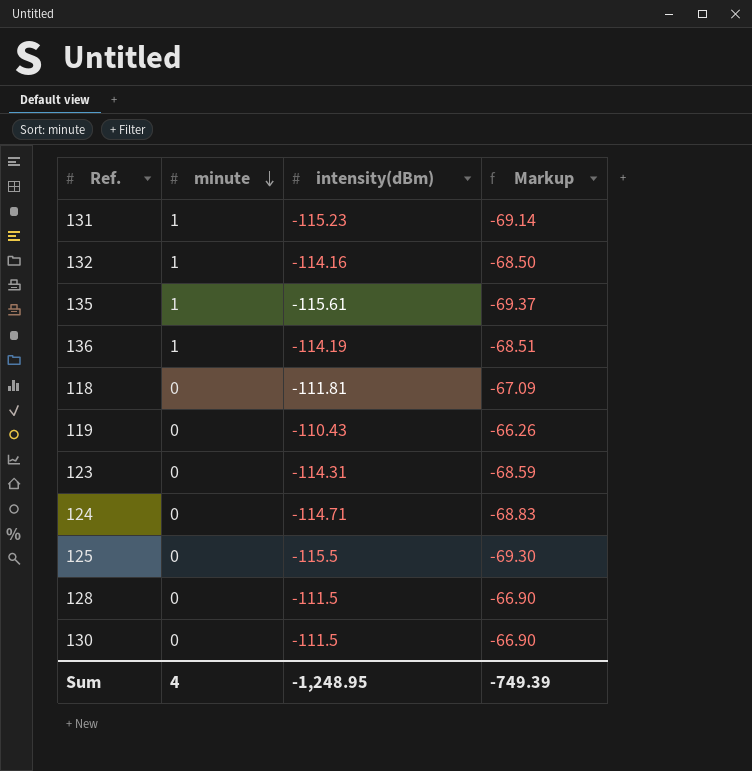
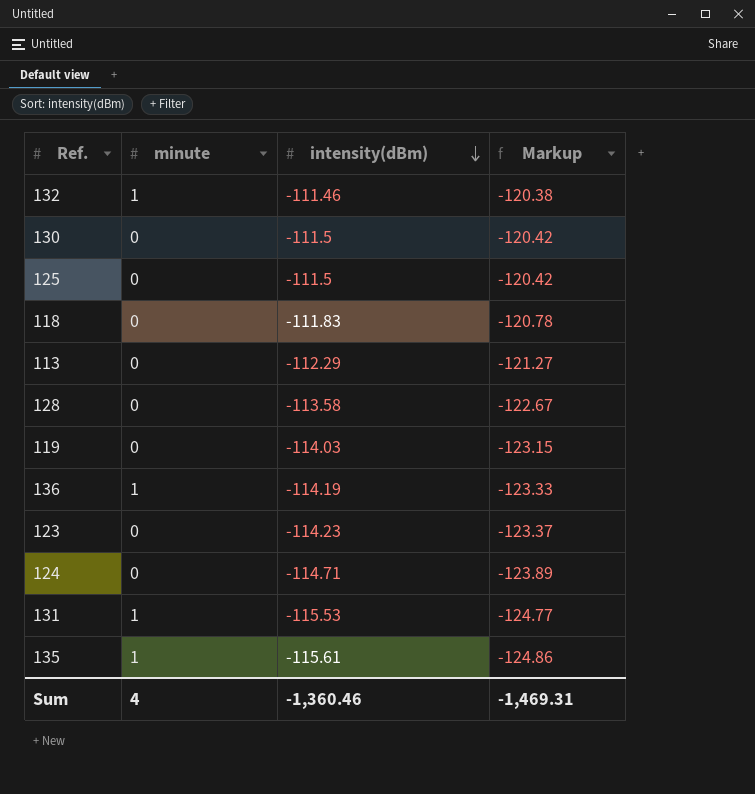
row order: minute descending -> intensity(dBm) descending
column Markup | formula: [intensity(dBm)] * 0.6 -> [intensity(dBm)] * 1.08
132 | intensity(dBm): -114.16 -> -111.46
125 | intensity(dBm): -115.5 -> -111.5
118 | intensity(dBm): -111.81 -> -111.83
row 113: none -> 0 | -112.29 | -121.27
128 | intensity(dBm): -111.5 -> -113.58
119 | intensity(dBm): -110.43 -> -114.03
123 | intensity(dBm): -114.31 -> -114.23
131 | intensity(dBm): -115.23 -> -115.53
Sum | intensity(dBm): -1,248.95 -> -1,360.46
Sum | Markup: -749.39 -> -1,469.31

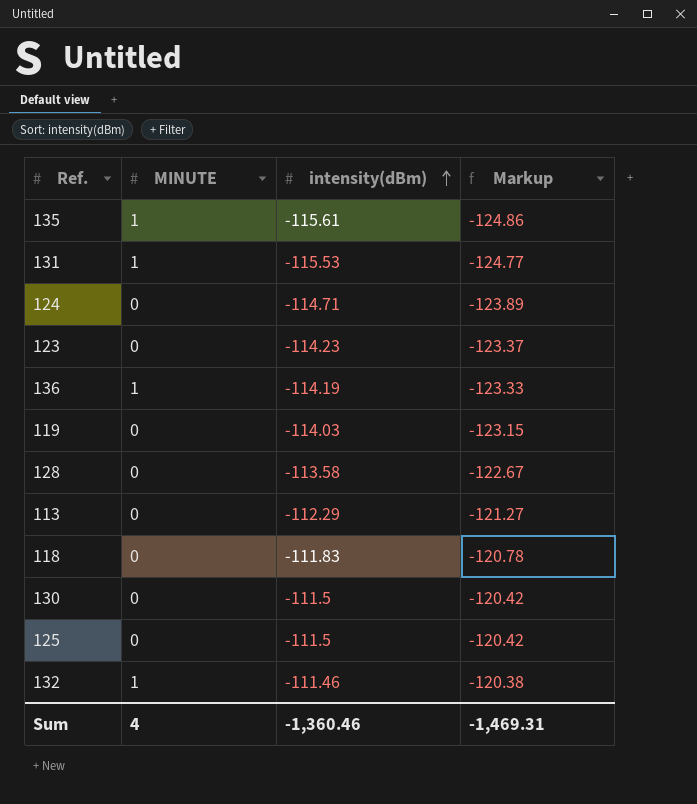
row order: intensity(dBm) descending -> intensity(dBm) ascending
column name: minute -> MINUTE

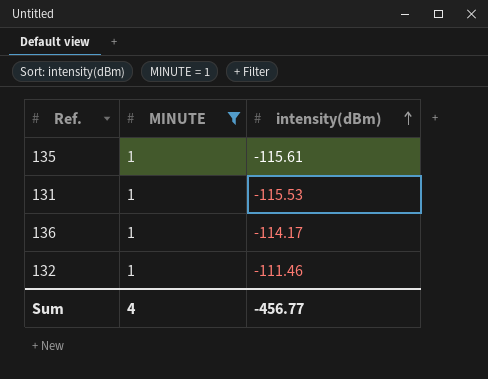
filter: none -> MINUTE = 1
column Markup | formula: [intensity(dBm)] * 1.08 -> none
136 | intensity(dBm): -114.19 -> -114.17
Sum | intensity(dBm): -1,360.46 -> -456.77

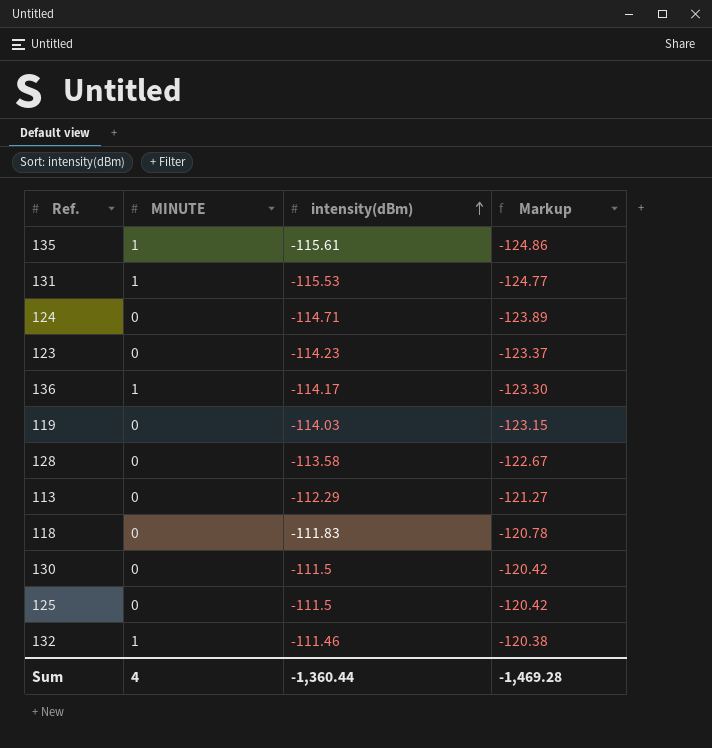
filter: MINUTE = 1 -> none
column Markup | formula: none -> [intensity(dBm)] * 1.08
Sum | intensity(dBm): -456.77 -> -1,360.44

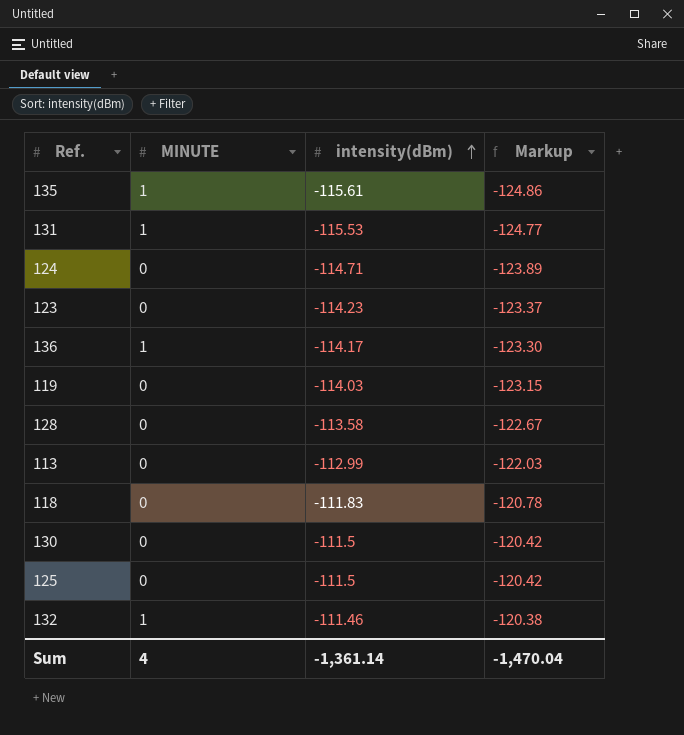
113 | intensity(dBm): -112.29 -> -112.99
113 | Markup: -121.27 -> -122.03
Sum | intensity(dBm): -1,360.44 -> -1,361.14
Sum | Markup: -1,469.28 -> -1,470.04

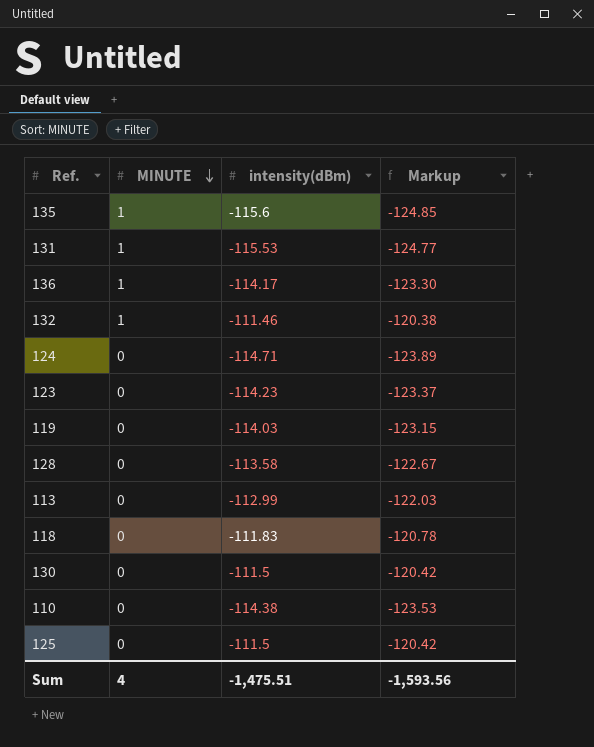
row order: intensity(dBm) ascending -> MINUTE descending
135 | intensity(dBm): -115.61 -> -115.6
135 | Markup: -124.86 -> -124.85
row 110: none -> 0 | -114.38 | -123.53
Sum | intensity(dBm): -1,361.14 -> -1,475.51
Sum | Markup: -1,470.04 -> -1,593.56

